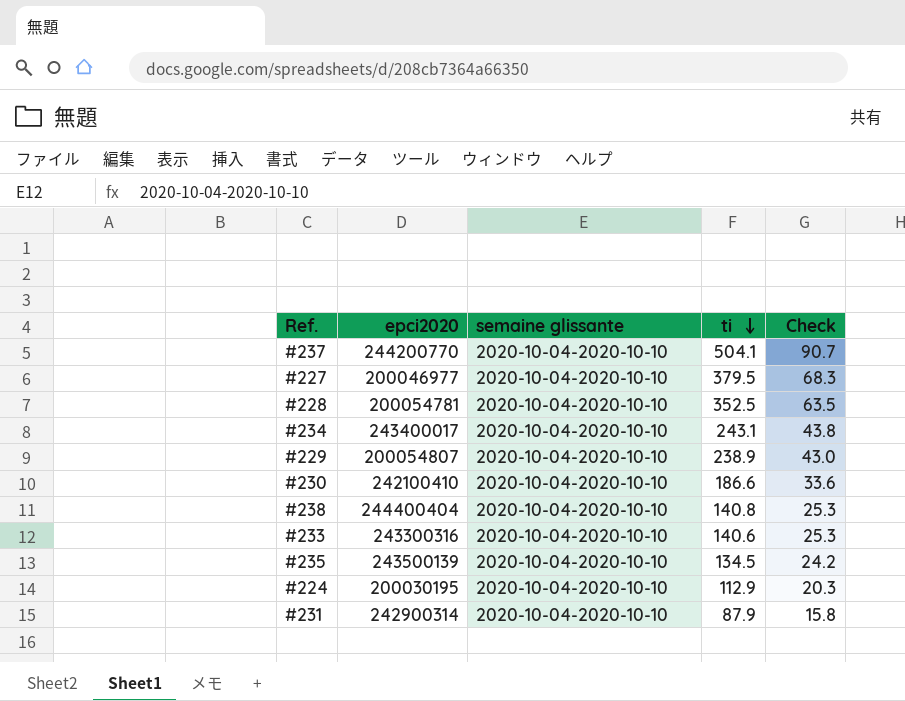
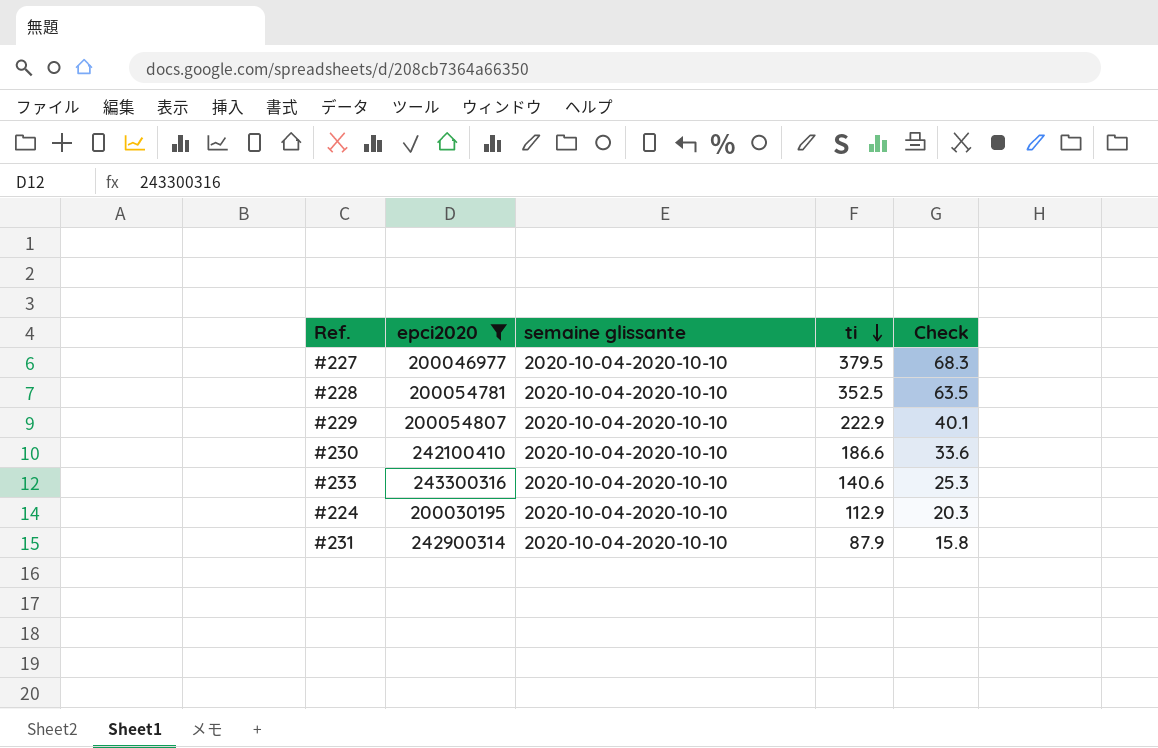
filter: none -> epci2020 <= 243300316
#229 | ti: 238.9 -> 222.9
#229 | Check: 43.0 -> 40.1

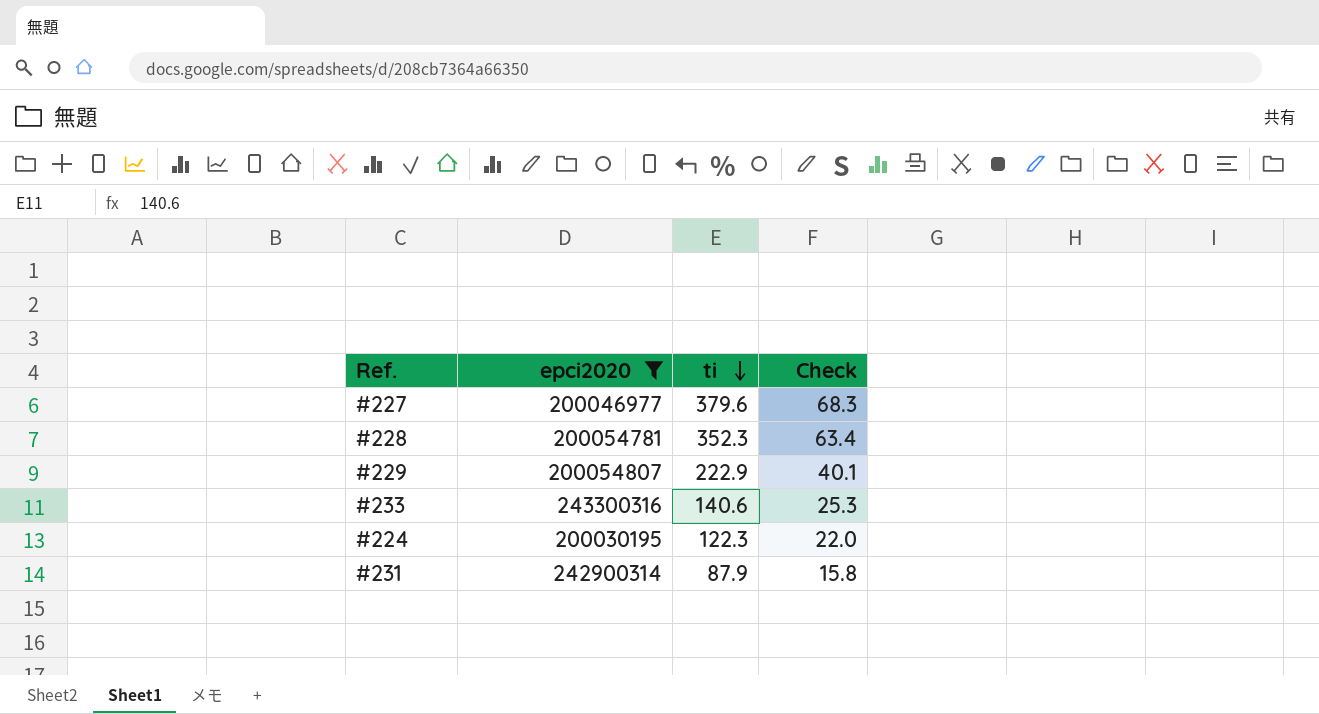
column semaine glissante | position: 3 -> none
row #230: 242100410 | 2020-10-04-2020-10-10 | 186.6 | 33.6 -> none
#227 | ti: 379.5 -> 379.6
#228 | ti: 352.5 -> 352.3
#228 | Check: 63.5 -> 63.4
#224 | ti: 112.9 -> 122.3
#224 | Check: 20.3 -> 22.0

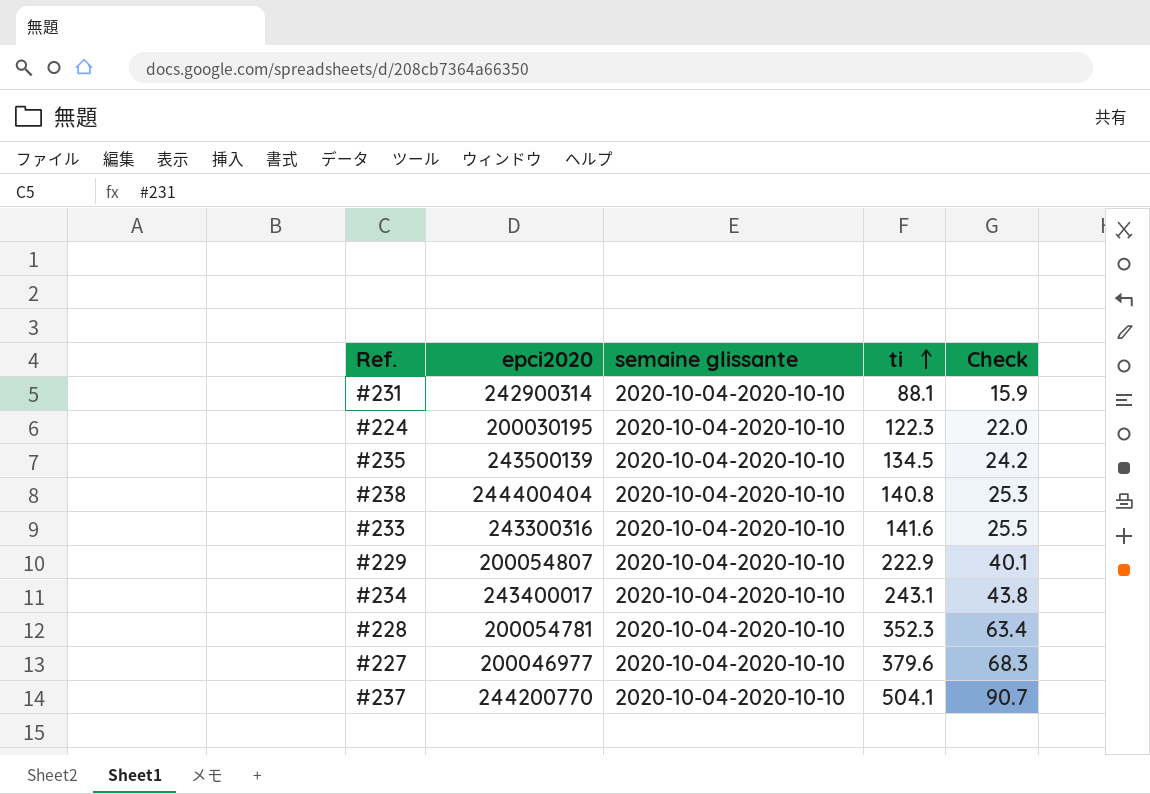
filter: epci2020 <= 243300316 -> none
row order: ti descending -> ti ascending
column semaine glissante | position: none -> 3
#231 | ti: 87.9 -> 88.1
#231 | Check: 15.8 -> 15.9
#233 | ti: 140.6 -> 141.6
#233 | Check: 25.3 -> 25.5

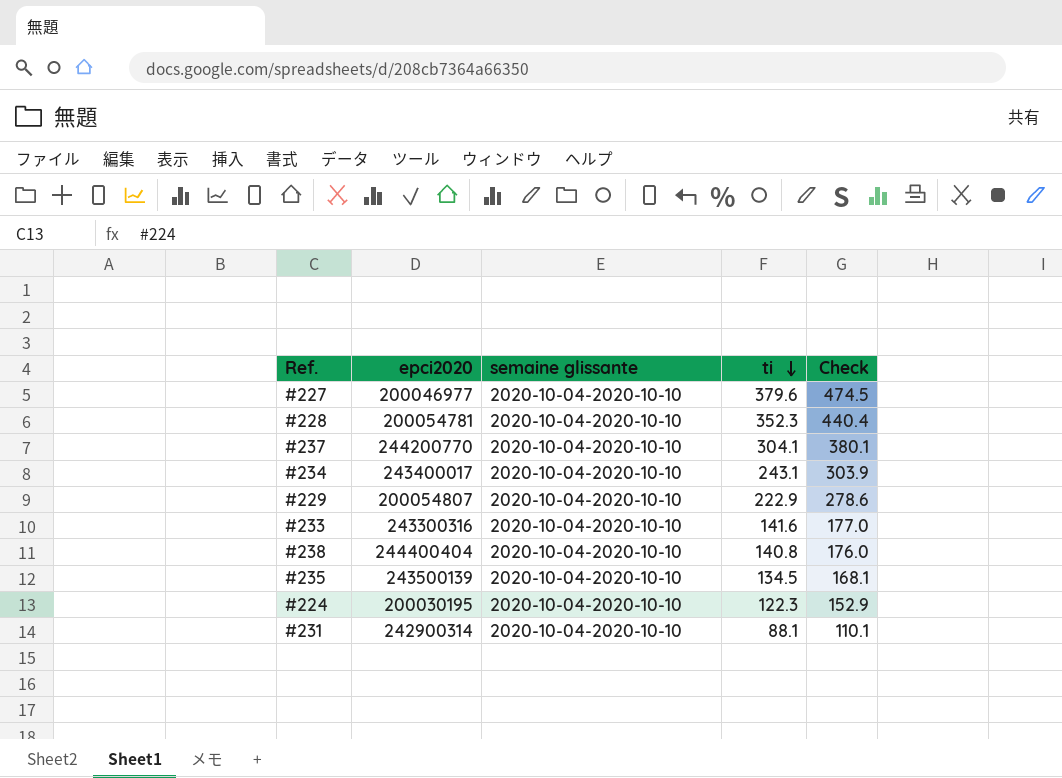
row order: ti ascending -> ti descending
column Check | formula: [ti] * 0.18 -> [ti] * 1.25
#237 | ti: 504.1 -> 304.1

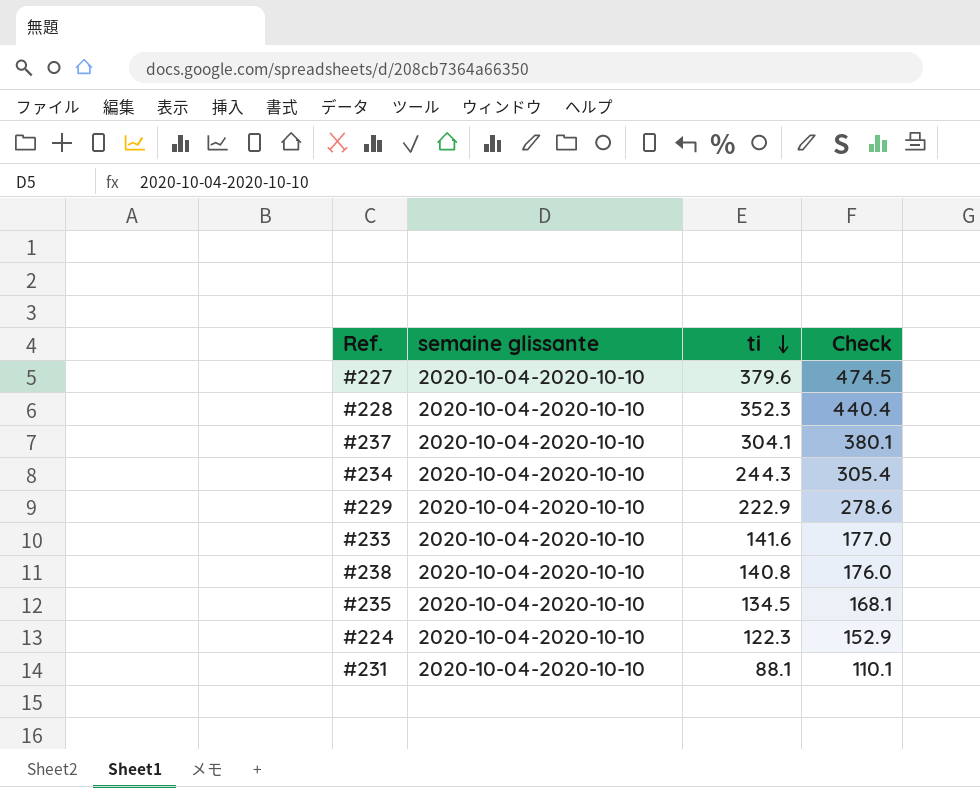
column epci2020 | position: 2 -> none
#234 | ti: 243.1 -> 244.3
#234 | Check: 303.9 -> 305.4

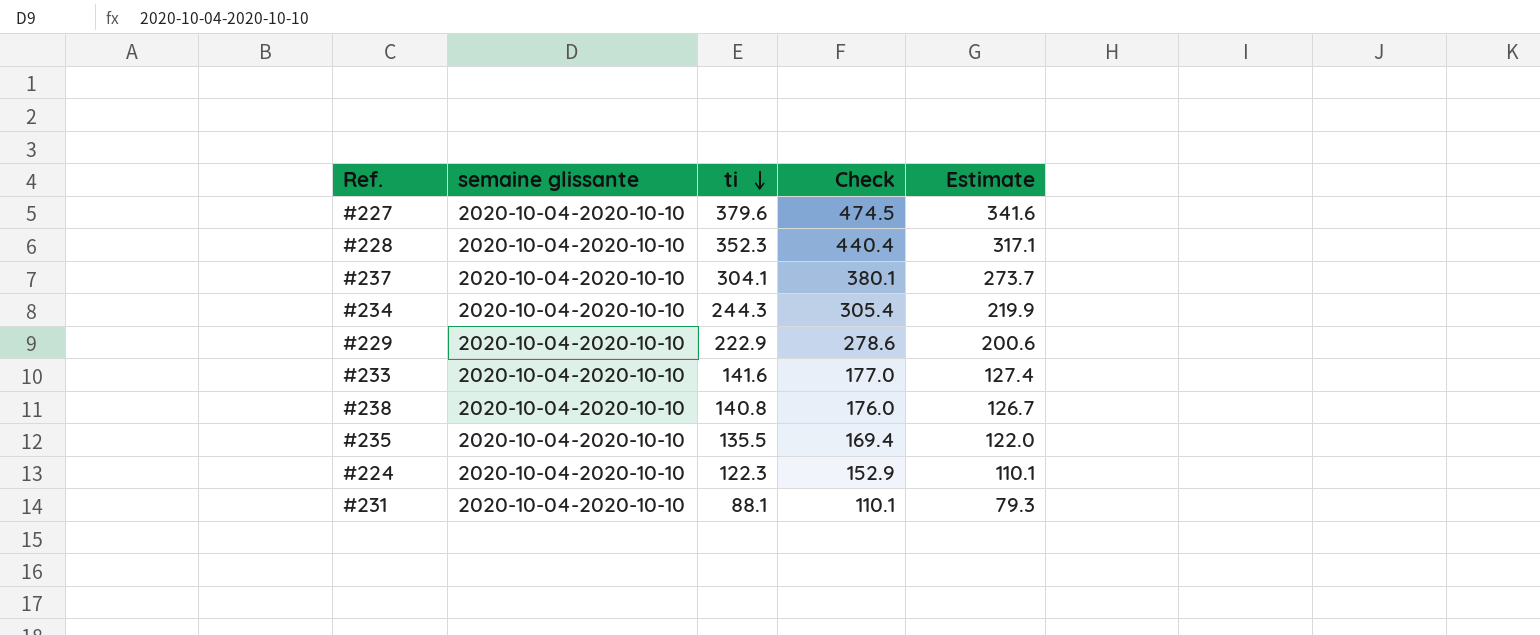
column Estimate | formula: none -> [ti] * 0.9
#235 | ti: 134.5 -> 135.5
#235 | Check: 168.1 -> 169.4

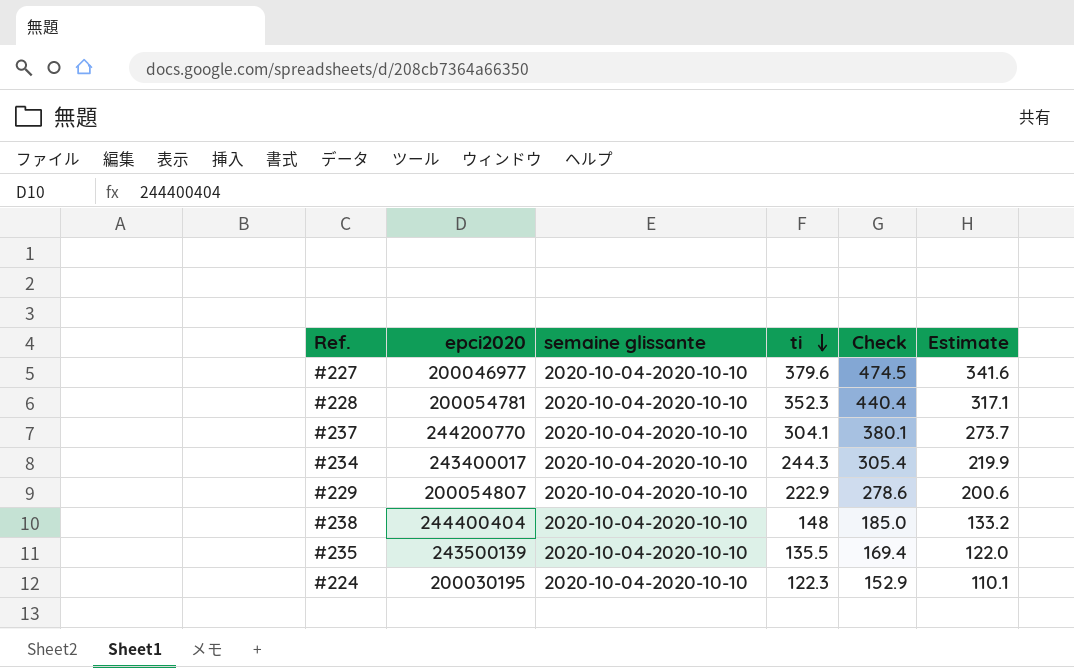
column epci2020 | position: none -> 2
row #233: 2020-10-04-2020-10-10 | 141.6 | 177.0 | 127.4 -> none
row #231: 2020-10-04-2020-10-10 | 88.1 | 110.1 | 79.3 -> none
#238 | ti: 140.8 -> 148
#238 | Check: 176.0 -> 185.0
#238 | Estimate: 126.7 -> 133.2

